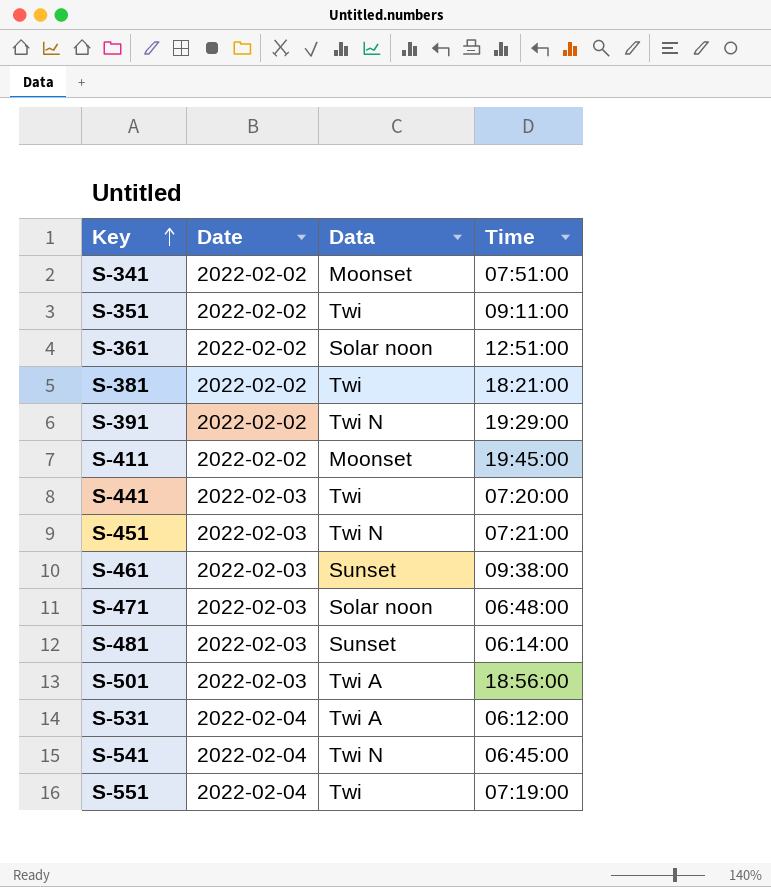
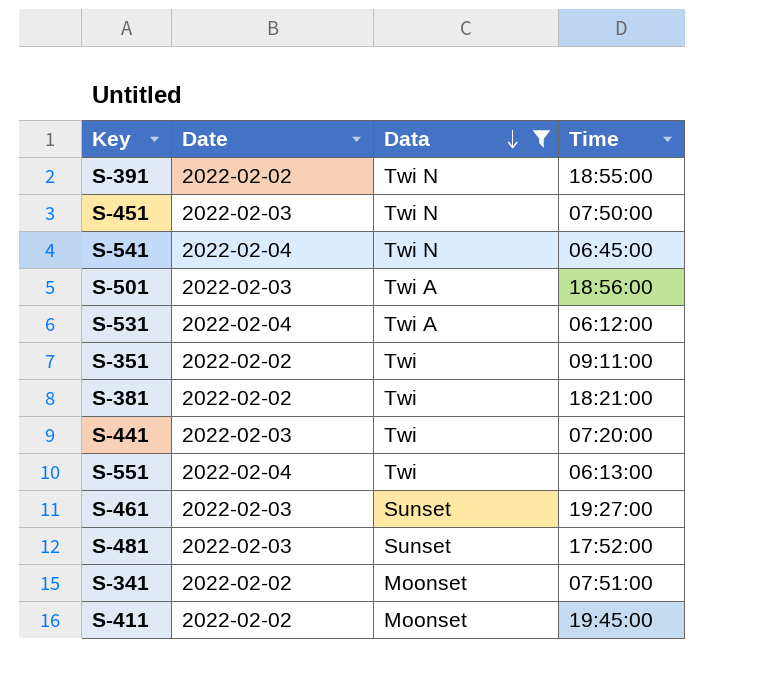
filter: none -> Data != Solar noon
row order: Key ascending -> Data descending
S-391 | Time: 19:29:00 -> 18:55:00
S-451 | Time: 07:21:00 -> 07:50:00
S-551 | Time: 07:19:00 -> 06:13:00
S-461 | Time: 09:38:00 -> 19:27:00
S-481 | Time: 06:14:00 -> 17:52:00

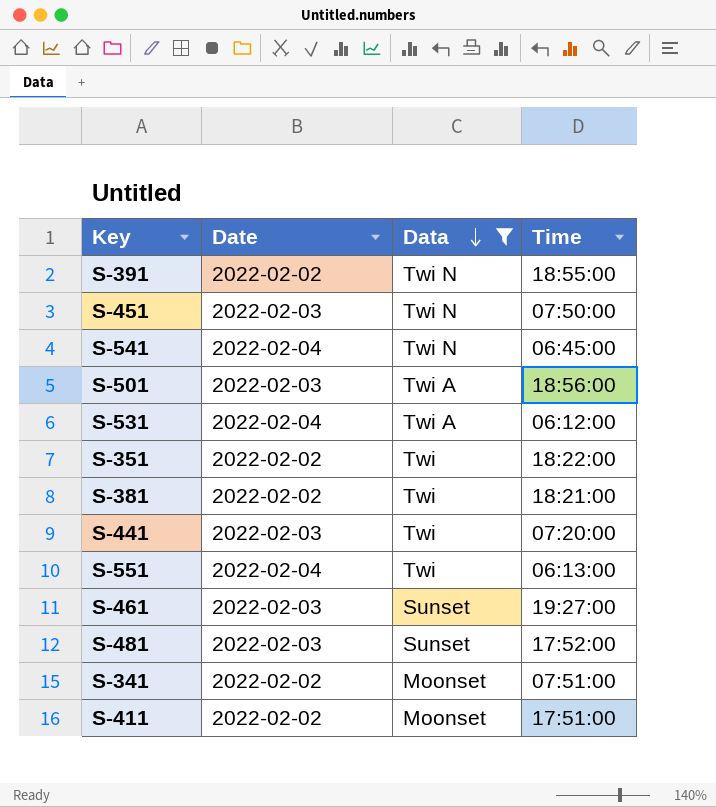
S-351 | Time: 09:11:00 -> 18:22:00
S-411 | Time: 19:45:00 -> 17:51:00

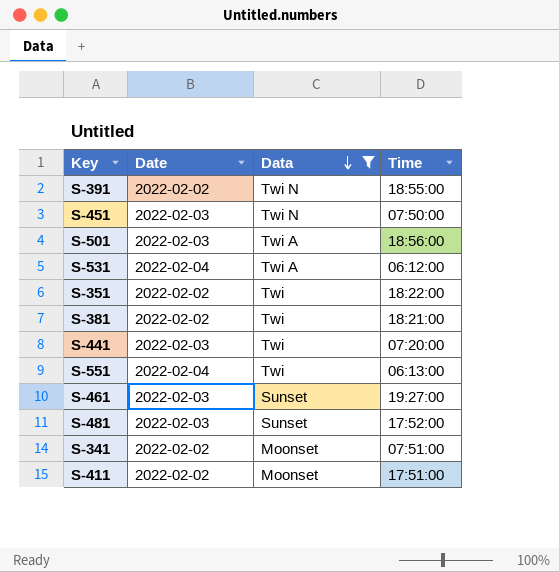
row S-541: 2022-02-04 | Twi N | 06:45:00 -> none

